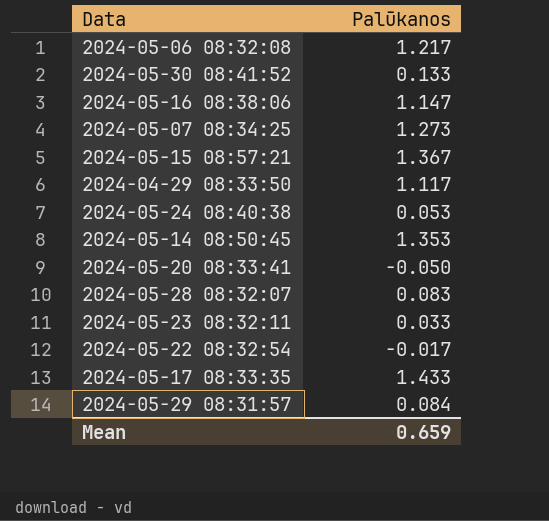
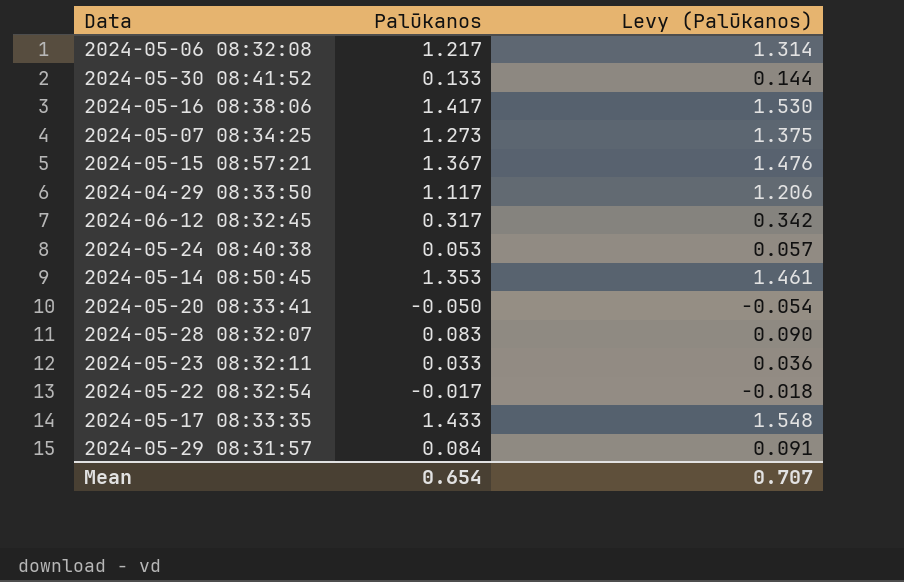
column Levy (Palūkanos) | formula: none -> [Palūkanos] * 1.08
2024-05-16 08:38:06 | Palūkanos: 1.147 -> 1.417
row 2024-06-12 08:32:45: none -> 0.317 | 0.342
Mean | Palūkanos: 0.659 -> 0.654

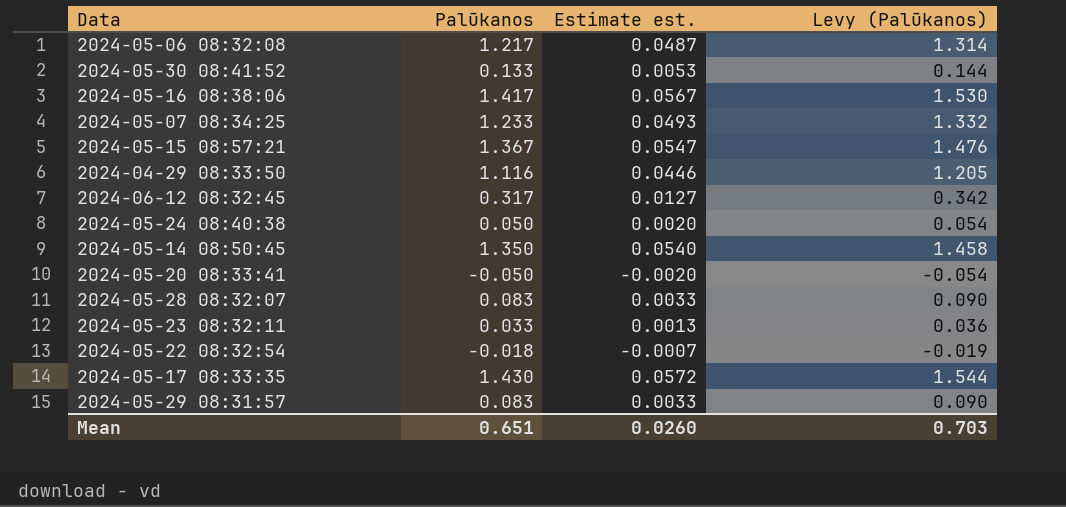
column Estimate est. | formula: none -> [Palūkanos] * 0.04
2024-05-07 08:34:25 | Palūkanos: 1.273 -> 1.233
2024-05-07 08:34:25 | Levy (Palūkanos): 1.375 -> 1.332
2024-04-29 08:33:50 | Palūkanos: 1.117 -> 1.116
2024-04-29 08:33:50 | Levy (Palūkanos): 1.206 -> 1.205
2024-05-24 08:40:38 | Palūkanos: 0.053 -> 0.050
2024-05-24 08:40:38 | Levy (Palūkanos): 0.057 -> 0.054
2024-05-14 08:50:45 | Palūkanos: 1.353 -> 1.350
2024-05-14 08:50:45 | Levy (Palūkanos): 1.461 -> 1.458
2024-05-22 08:32:54 | Palūkanos: -0.017 -> -0.018
2024-05-22 08:32:54 | Levy (Palūkanos): -0.018 -> -0.019
2024-05-17 08:33:35 | Palūkanos: 1.433 -> 1.430
2024-05-17 08:33:35 | Levy (Palūkanos): 1.548 -> 1.544
2024-05-29 08:31:57 | Palūkanos: 0.084 -> 0.083
2024-05-29 08:31:57 | Levy (Palūkanos): 0.091 -> 0.090
Mean | Palūkanos: 0.654 -> 0.651
Mean | Levy (Palūkanos): 0.707 -> 0.703

